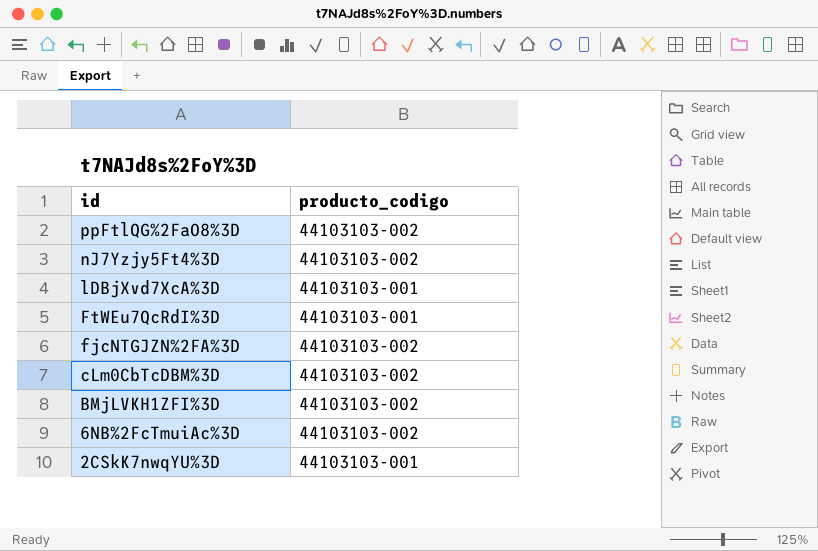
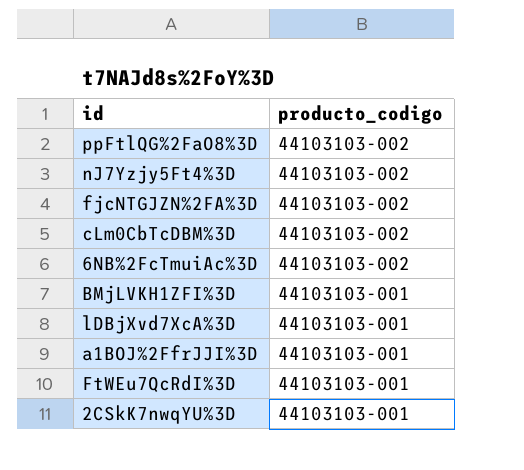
row order: id descending -> producto_codigo descending
BMjLVKH1ZFI%3D | producto_codigo: 44103103-002 -> 44103103-001
row a1BOJ%2FfrJJI%3D: none -> 44103103-001

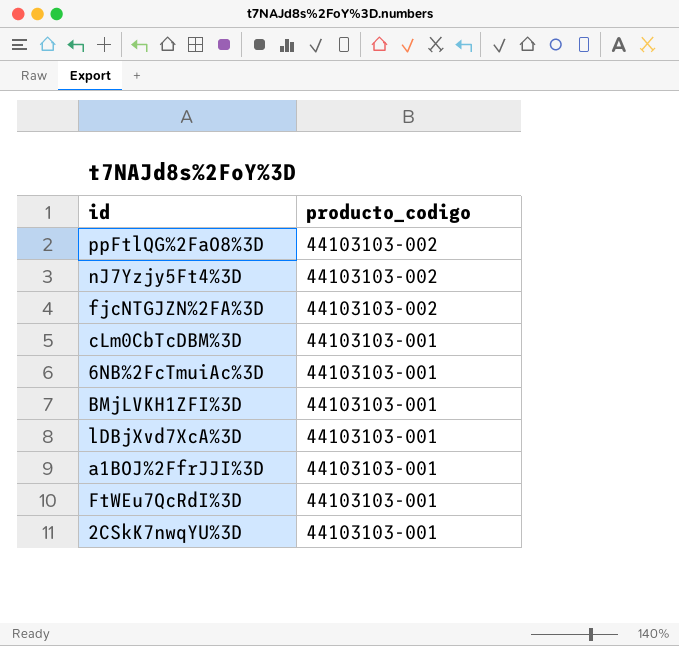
cLm0CbTcDBM%3D | producto_codigo: 44103103-002 -> 44103103-001
6NB%2FcTmuiAc%3D | producto_codigo: 44103103-002 -> 44103103-001

